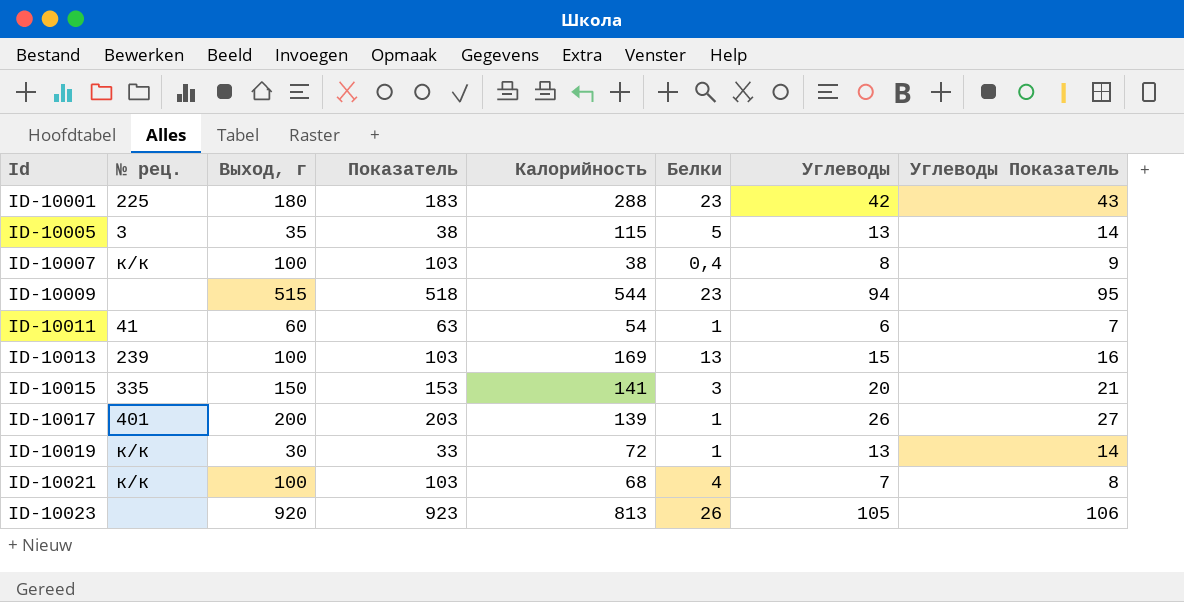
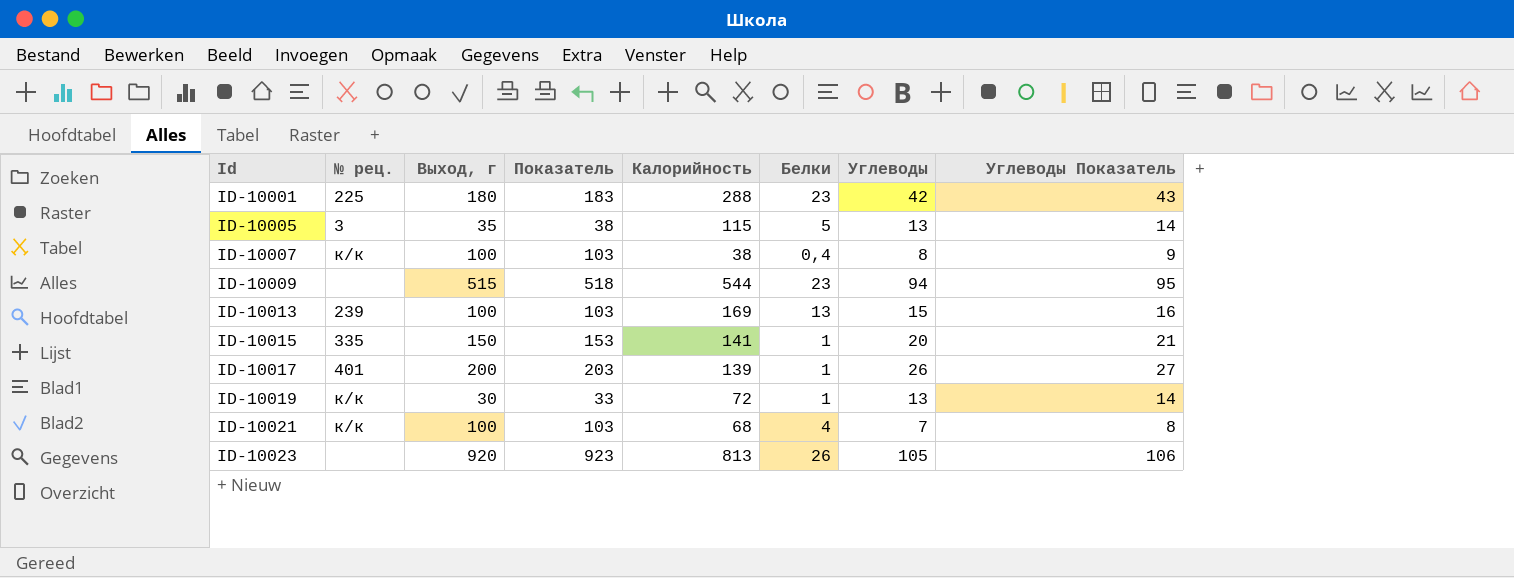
row ID-10011: 41 | 60 | 63 | 54 | 1 | 6 | 7 -> none
ID-10015 | Белки: 3 -> 1

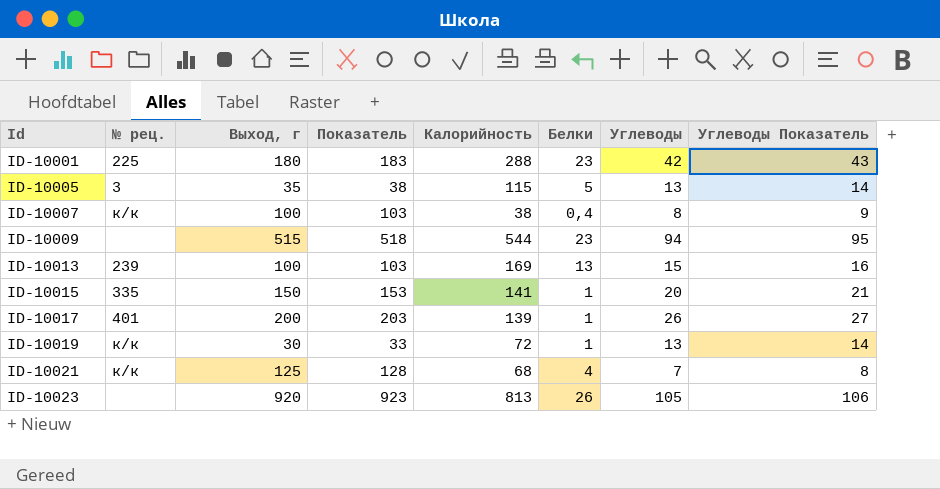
ID-10021 | Выход, г: 100 -> 125
ID-10021 | Показатель: 103 -> 128

